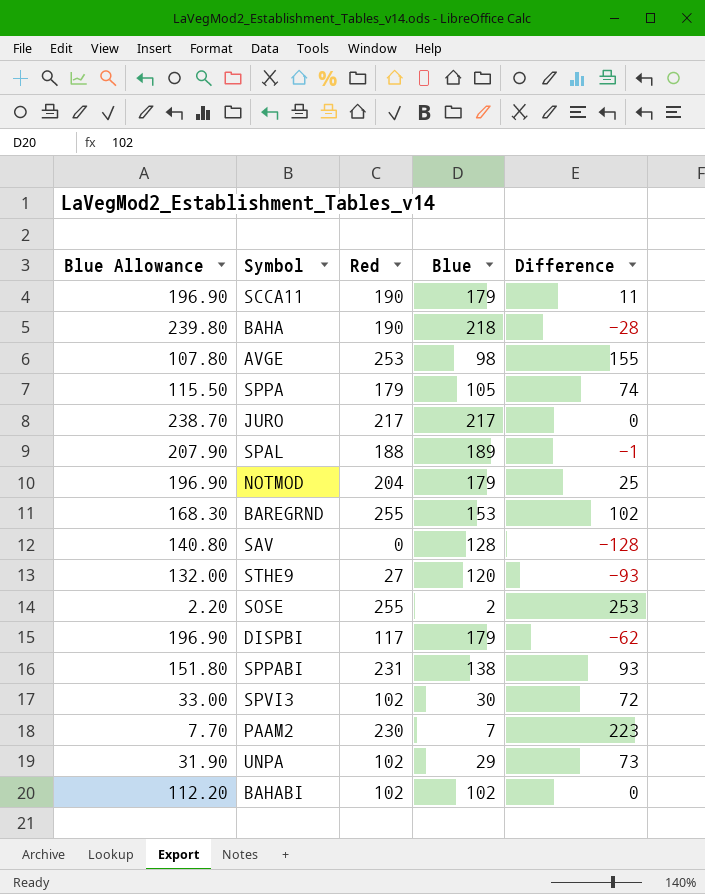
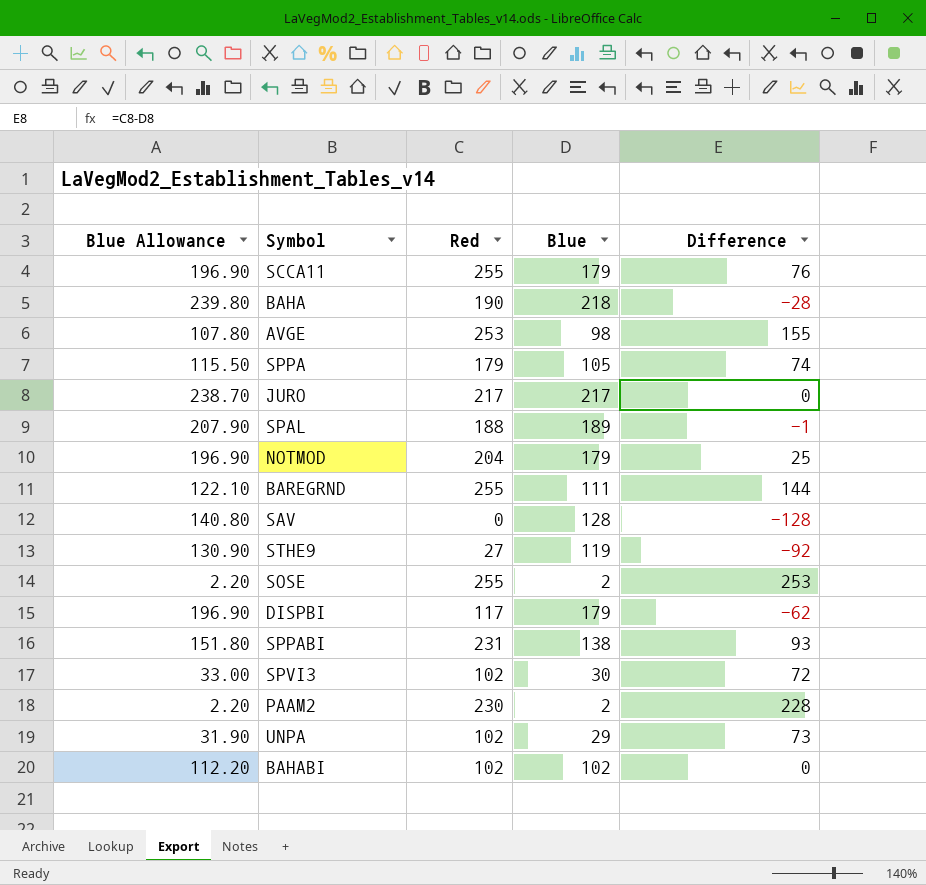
SCCA11 | Red: 190 -> 255
SCCA11 | Difference: 11 -> 76
BAREGRND | Blue Allowance: 168.30 -> 122.10
BAREGRND | Blue: 153 -> 111
BAREGRND | Difference: 102 -> 144
STHE9 | Blue Allowance: 132.00 -> 130.90
STHE9 | Blue: 120 -> 119
STHE9 | Difference: -93 -> -92
PAAM2 | Blue Allowance: 7.70 -> 2.20
PAAM2 | Blue: 7 -> 2
PAAM2 | Difference: 223 -> 228

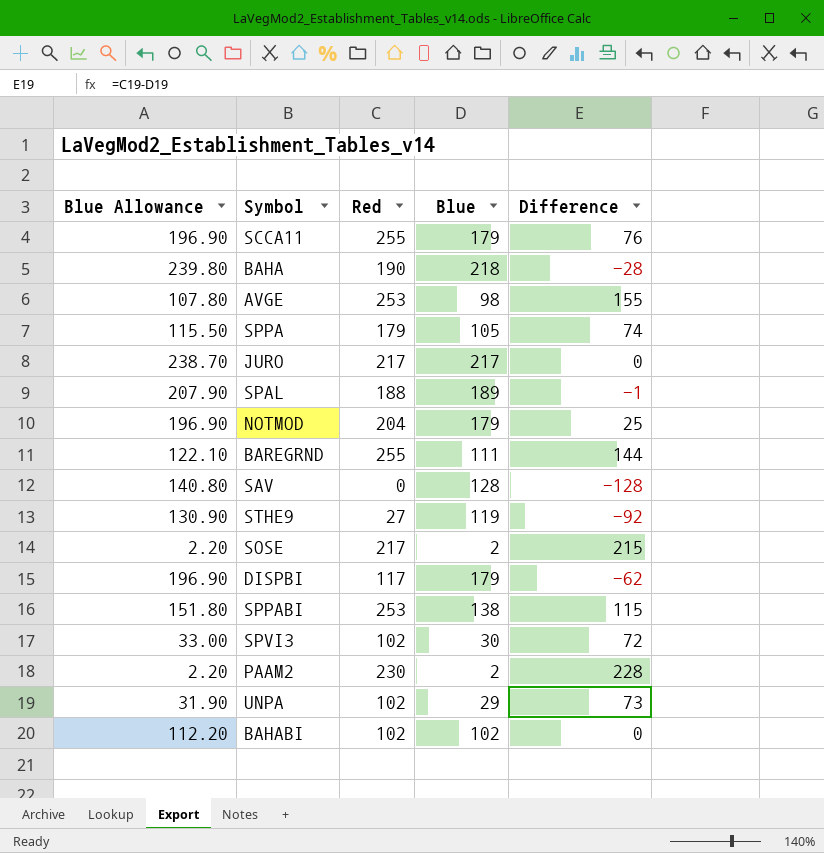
SOSE | Red: 255 -> 217
SOSE | Difference: 253 -> 215
SPPABI | Red: 231 -> 253
SPPABI | Difference: 93 -> 115

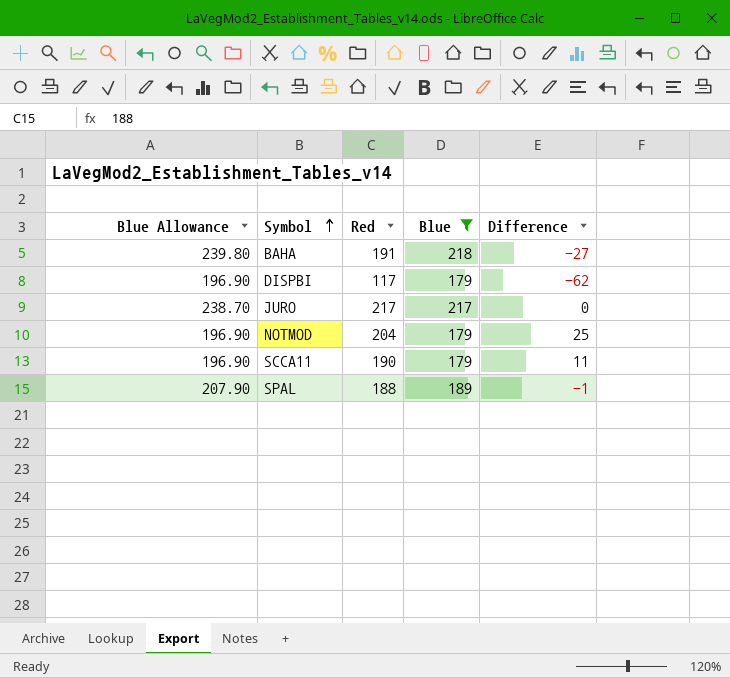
filter: none -> Blue >= 179
row order: none -> Symbol ascending
BAHA | Red: 190 -> 191
BAHA | Difference: -28 -> -27
SCCA11 | Red: 255 -> 190
SCCA11 | Difference: 76 -> 11

